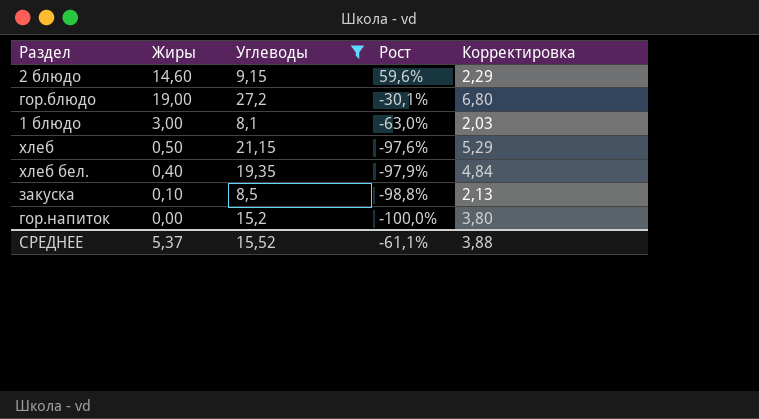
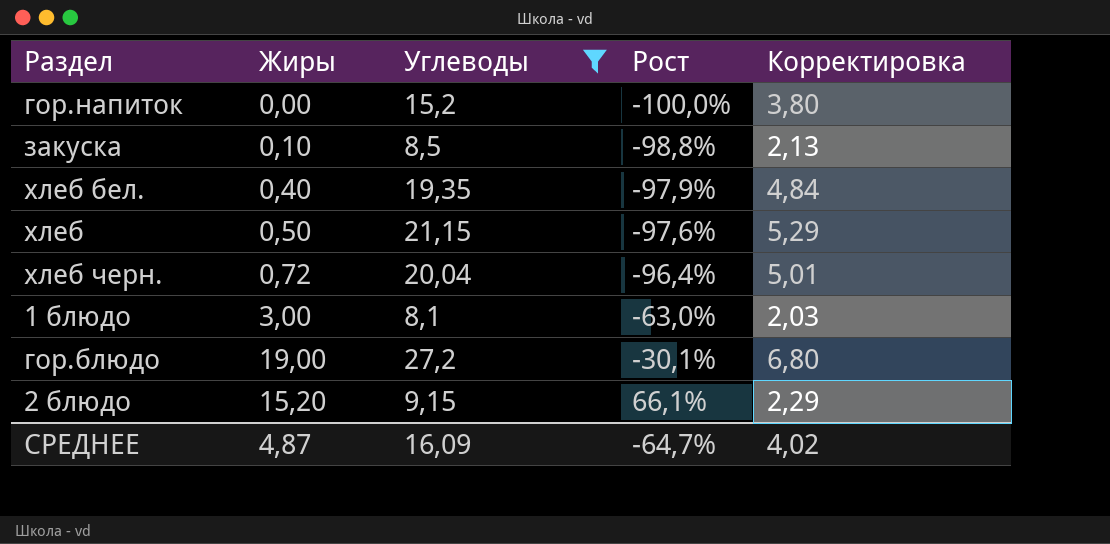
row order: Рост descending -> Рост ascending
row хлеб черн.: none -> 0,72 | 20,04 | -96,4% | 5,01
2 блюдо | Жиры: 14,60 -> 15,20
2 блюдо | Рост: 59,6% -> 66,1%
СРЕДНЕЕ | Жиры: 5,37 -> 4,87
СРЕДНЕЕ | Углеводы: 15,52 -> 16,09
СРЕДНЕЕ | Рост: -61,1% -> -64,7%
СРЕДНЕЕ | Корректировка: 3,88 -> 4,02

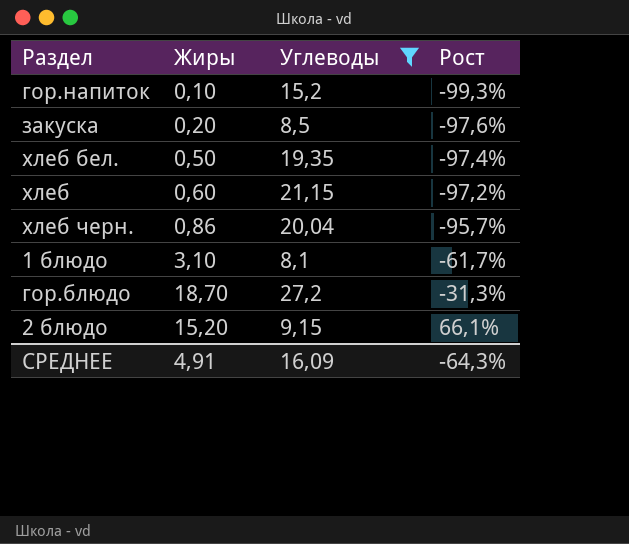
column Корректировка | formula: [Углеводы] * 0,25 -> none
гор.напиток | Жиры: 0,00 -> 0,10
гор.напиток | Рост: -100,0% -> -99,3%
закуска | Жиры: 0,10 -> 0,20
закуска | Рост: -98,8% -> -97,6%
хлеб бел. | Жиры: 0,40 -> 0,50
хлеб бел. | Рост: -97,9% -> -97,4%
хлеб | Жиры: 0,50 -> 0,60
хлеб | Рост: -97,6% -> -97,2%
хлеб черн. | Жиры: 0,72 -> 0,86
хлеб черн. | Рост: -96,4% -> -95,7%
1 блюдо | Жиры: 3,00 -> 3,10
1 блюдо | Рост: -63,0% -> -61,7%
гор.блюдо | Жиры: 19,00 -> 18,70
гор.блюдо | Рост: -30,1% -> -31,3%
СРЕДНЕЕ | Жиры: 4,87 -> 4,91
СРЕДНЕЕ | Рост: -64,7% -> -64,3%

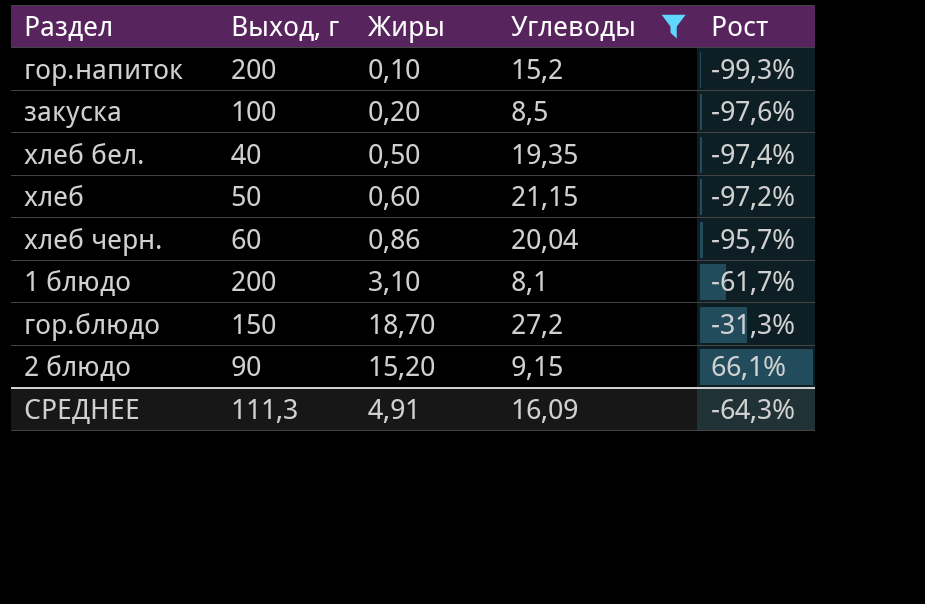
column Выход, г | position: none -> 2

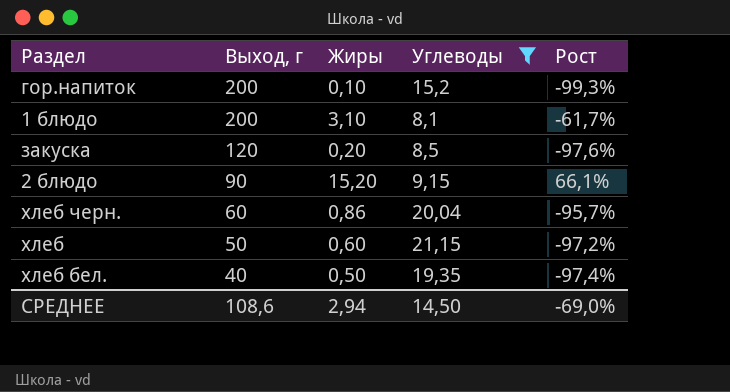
row order: Рост ascending -> Выход, г descending
row гор.блюдо: 150 | 18,70 | 27,2 | -31,3% -> none
закуска | Выход, г: 100 -> 120
СРЕДНЕЕ | Выход, г: 111,3 -> 108,6
СРЕДНЕЕ | Жиры: 4,91 -> 2,94
СРЕДНЕЕ | Углеводы: 16,09 -> 14,50
СРЕДНЕЕ | Рост: -64,3% -> -69,0%

